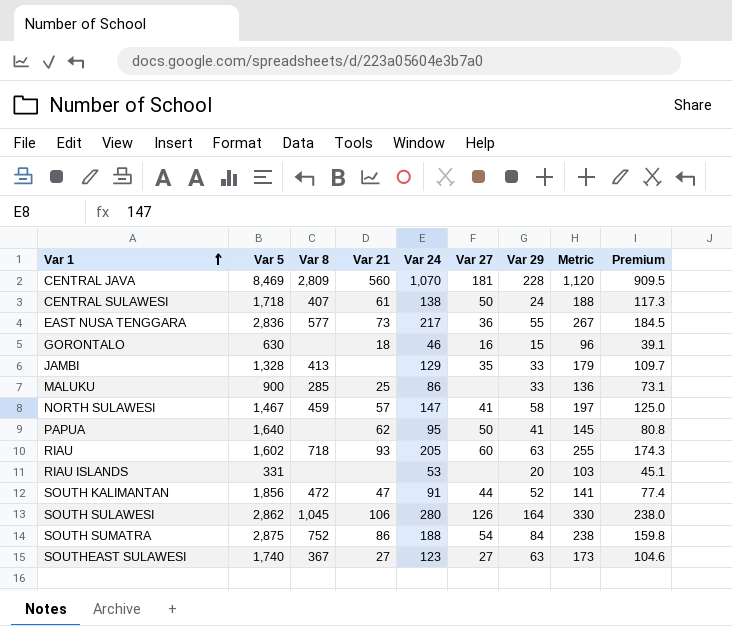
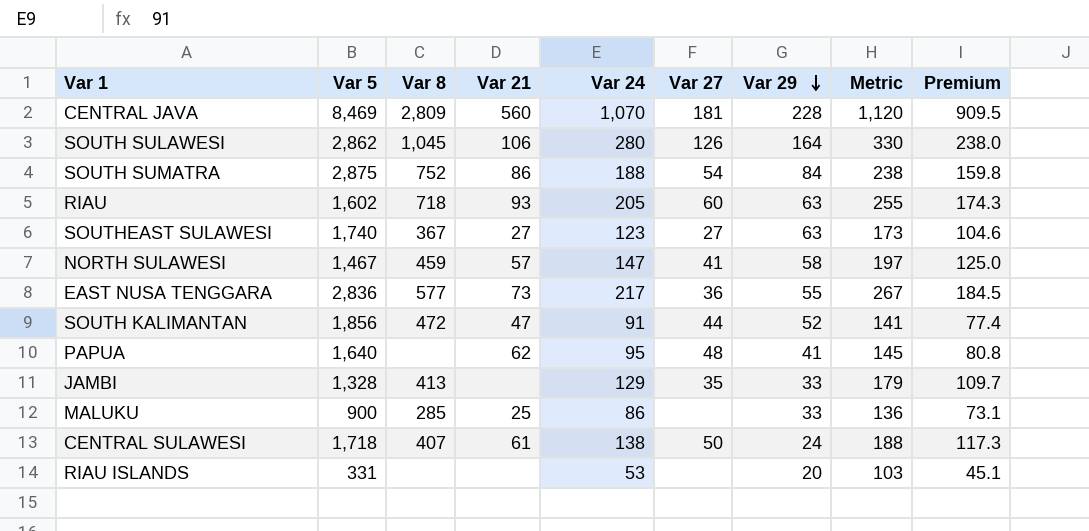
row order: Var 1 ascending -> Var 29 descending
row GORONTALO: 630 | none | 18 | 46 | 16 | 15 | 96 | 39.1 -> none
PAPUA | Var 27: 50 -> 48

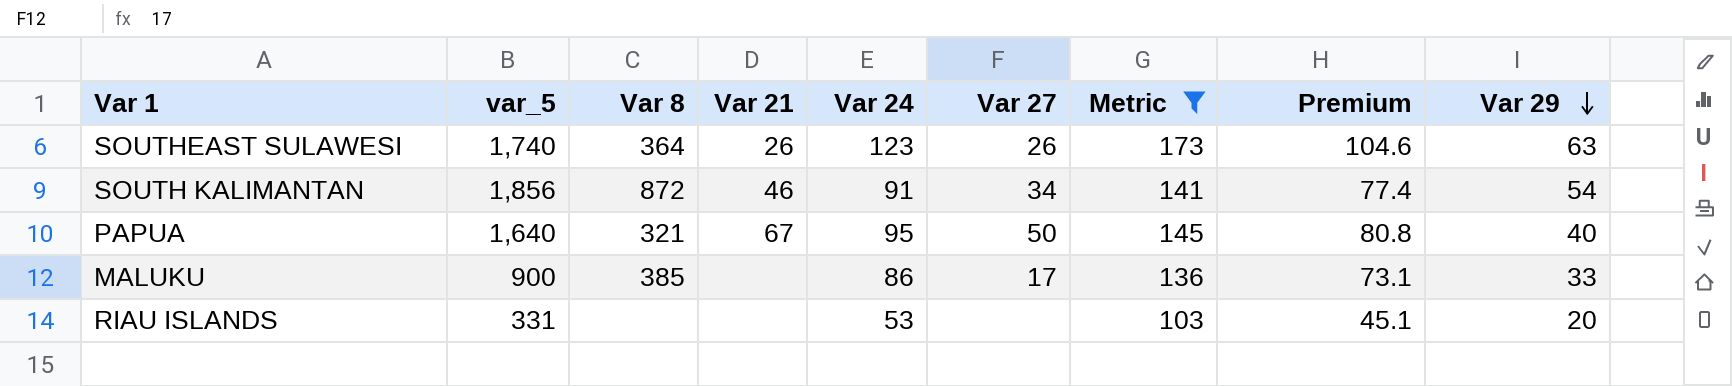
filter: none -> Metric <= 173
column name: Var 5 -> var_5
column Var 29 | position: 7 -> 9
SOUTHEAST SULAWESI | Var 8: 367 -> 364
SOUTHEAST SULAWESI | Var 21: 27 -> 26
SOUTHEAST SULAWESI | Var 27: 27 -> 26
SOUTH KALIMANTAN | Var 8: 472 -> 872
SOUTH KALIMANTAN | Var 21: 47 -> 46
SOUTH KALIMANTAN | Var 27: 44 -> 34
SOUTH KALIMANTAN | Var 29: 52 -> 54
PAPUA | Var 8: none -> 321
PAPUA | Var 21: 62 -> 67
PAPUA | Var 27: 48 -> 50
PAPUA | Var 29: 41 -> 40
MALUKU | Var 8: 285 -> 385
MALUKU | Var 21: 25 -> none
MALUKU | Var 27: none -> 17

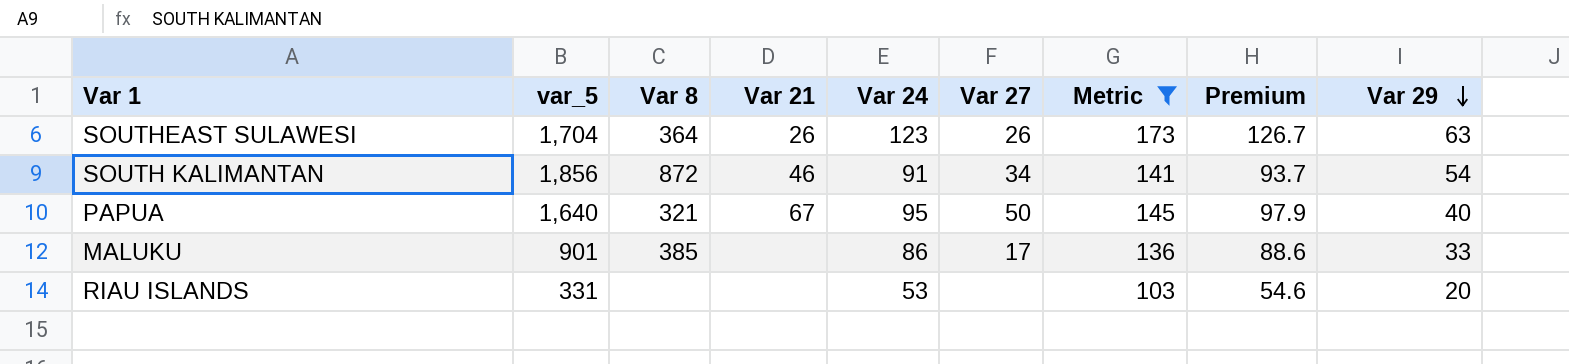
column Premium | formula: [Var 24] * 0.85 -> [Var 24] * 1.03
SOUTHEAST SULAWESI | var_5: 1,740 -> 1,704
MALUKU | var_5: 900 -> 901

